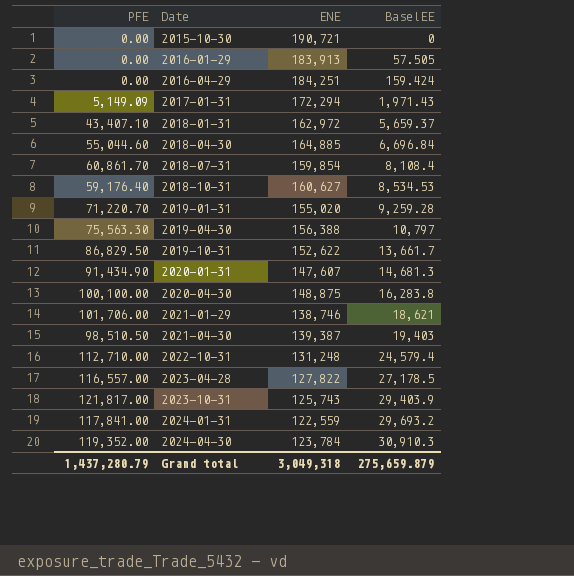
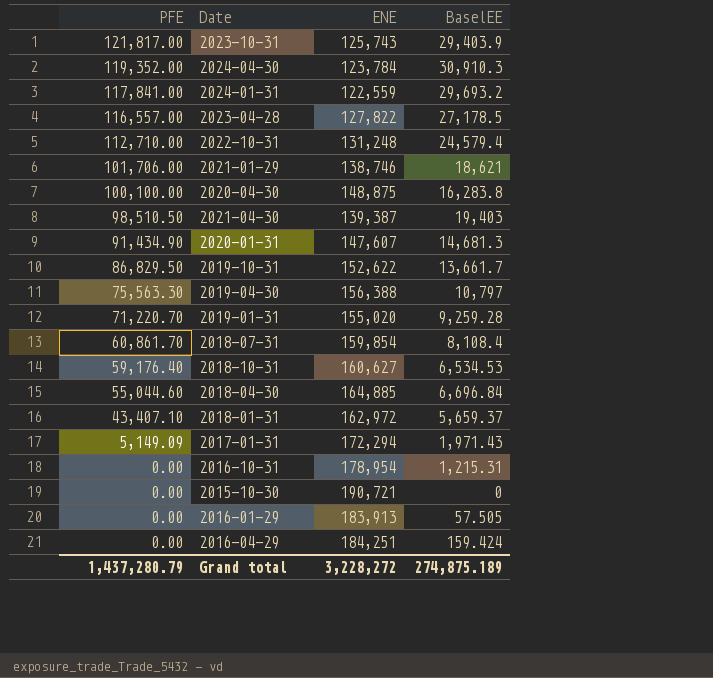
row order: Date ascending -> PFE descending
2018-10-31 | BaselEE: 8,534.53 -> 6,534.53
row 2016-10-31: none -> 0.00 | 178,954 | 1,215.31
Grand total | ENE: 3,049,318 -> 3,228,272
Grand total | BaselEE: 275,659.879 -> 274,875.189

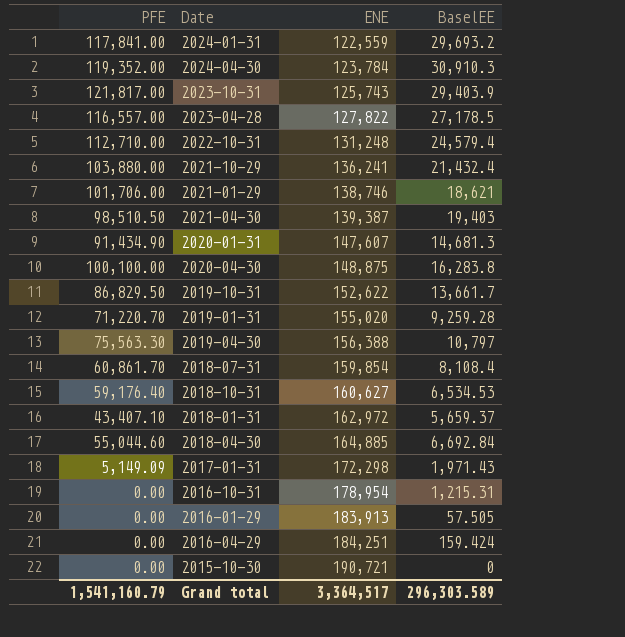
row order: PFE descending -> ENE ascending
row 2021-10-29: none -> 103,880.00 | 136,241 | 21,432.4
2018-04-30 | BaselEE: 6,696.84 -> 6,692.84
2017-01-31 | ENE: 172,294 -> 172,298
Grand total | PFE: 1,437,280.79 -> 1,541,160.79
Grand total | ENE: 3,228,272 -> 3,364,517
Grand total | BaselEE: 274,875.189 -> 296,303.589

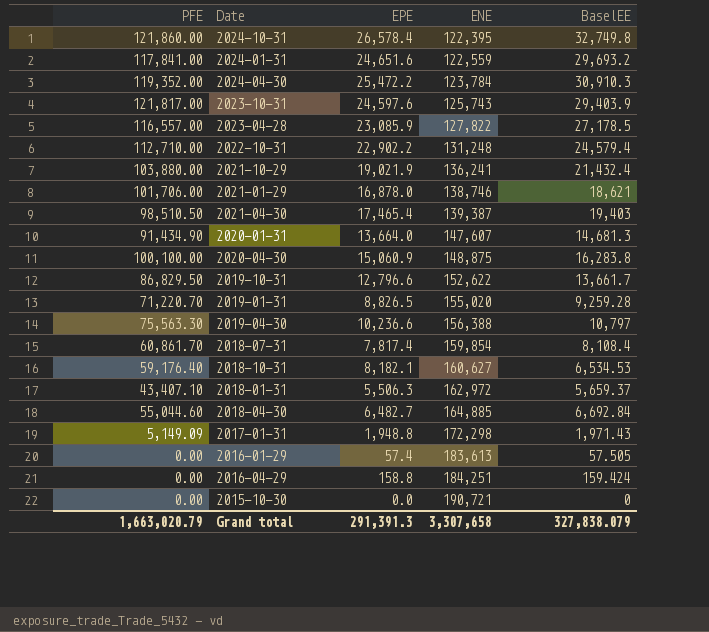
column EPE | position: none -> 3
row 2016-10-31: 0.00 | 178,954 | 1,215.31 -> none
row 2024-10-31: none -> 121,860.00 | 26,578.4 | 122,395 | 32,749.8
2016-01-29 | ENE: 183,913 -> 183,613
Grand total | PFE: 1,541,160.79 -> 1,663,020.79
Grand total | ENE: 3,364,517 -> 3,307,658
Grand total | BaselEE: 296,303.589 -> 327,838.079

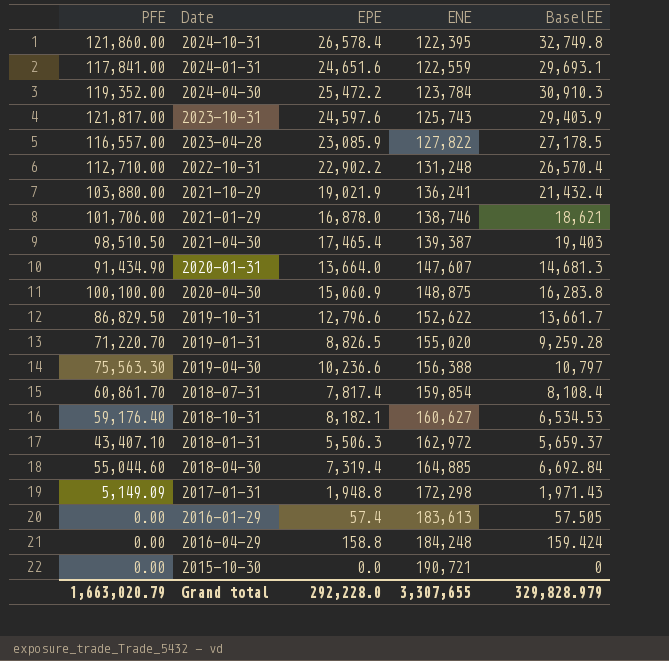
2024-01-31 | BaselEE: 29,693.2 -> 29,693.1
2022-10-31 | BaselEE: 24,579.4 -> 26,570.4
2018-04-30 | EPE: 6,482.7 -> 7,319.4
2016-04-29 | ENE: 184,251 -> 184,248
Grand total | EPE: 291,391.3 -> 292,228.0
Grand total | ENE: 3,307,658 -> 3,307,655
Grand total | BaselEE: 327,838.079 -> 329,828.979

